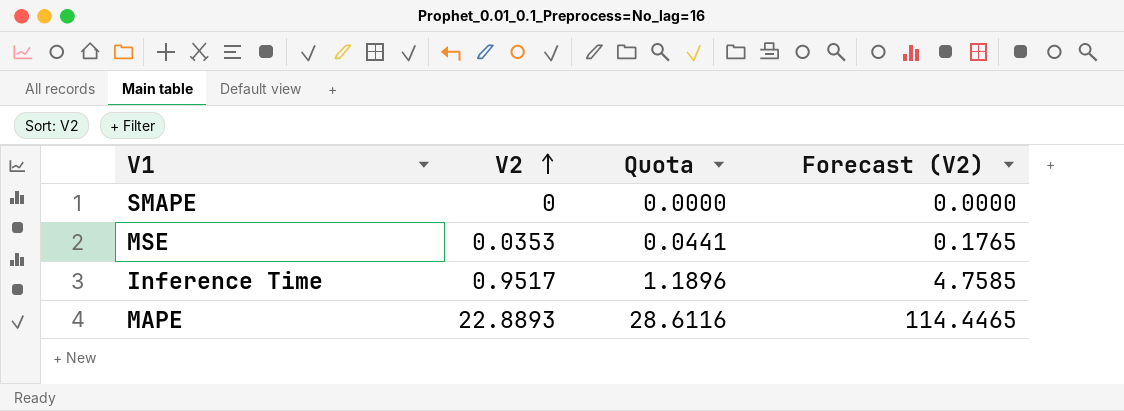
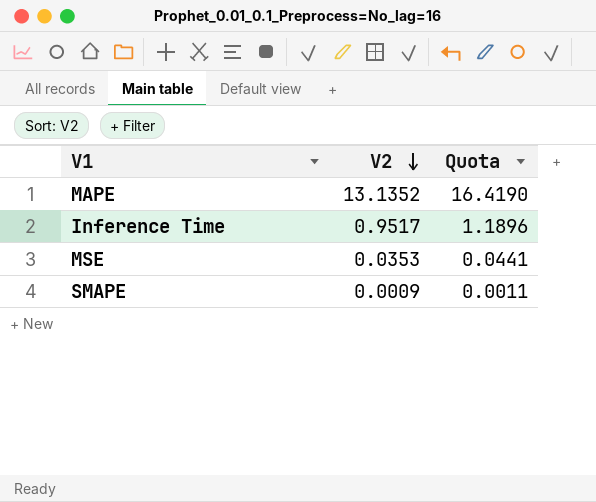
row order: V2 ascending -> V2 descending
column Forecast (V2) | formula: [V2] * 5 -> none
MAPE | V2: 22.8893 -> 13.1352
MAPE | Quota: 28.6116 -> 16.4190
SMAPE | V2: 0 -> 0.0009
SMAPE | Quota: 0.0000 -> 0.0011

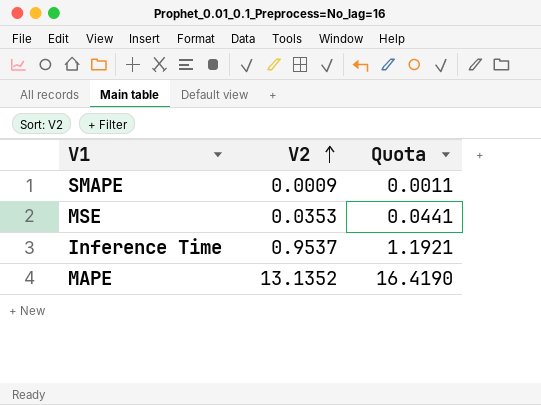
row order: V2 descending -> V2 ascending
Inference Time | V2: 0.9517 -> 0.9537
Inference Time | Quota: 1.1896 -> 1.1921

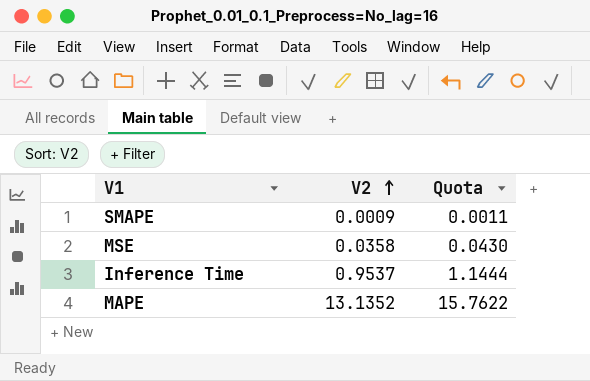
column Quota | formula: [V2] * 1.25 -> [V2] * 1.2
MSE | V2: 0.0353 -> 0.0358

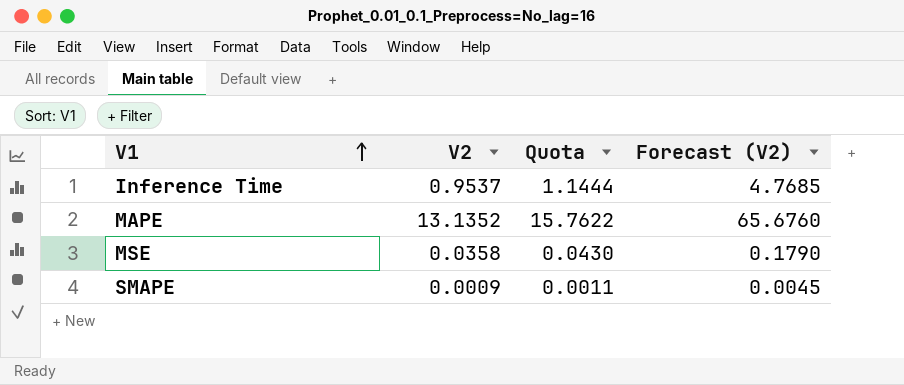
row order: V2 ascending -> V1 ascending
column Forecast (V2) | formula: none -> [V2] * 5

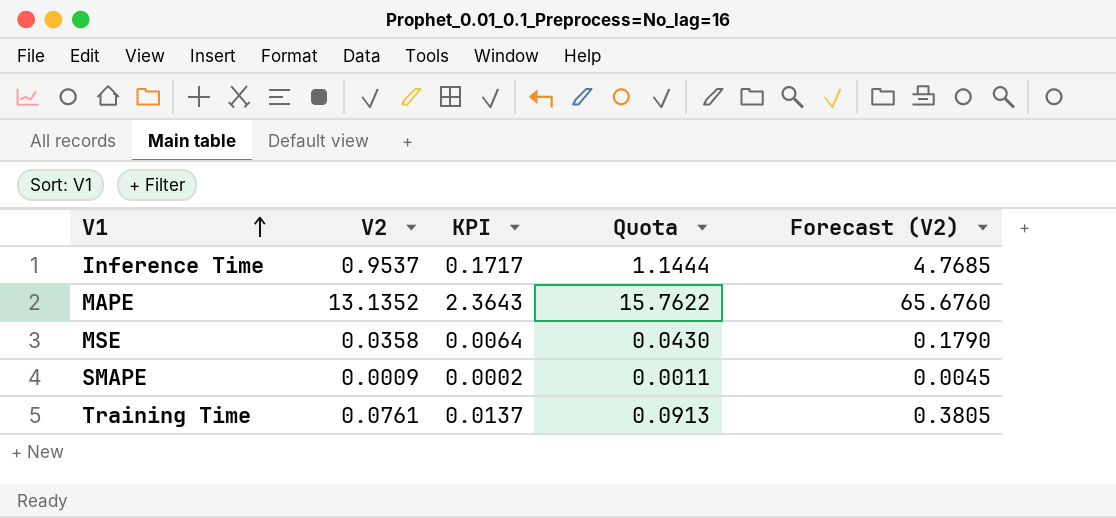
column KPI | formula: none -> [V2] * 0.18
row Training Time: none -> 0.0761 | 0.0137 | 0.0913 | 0.3805

